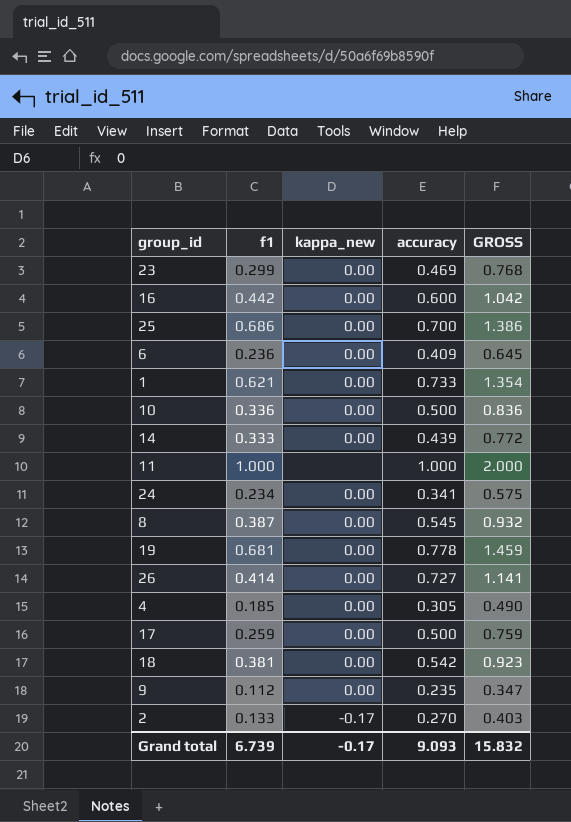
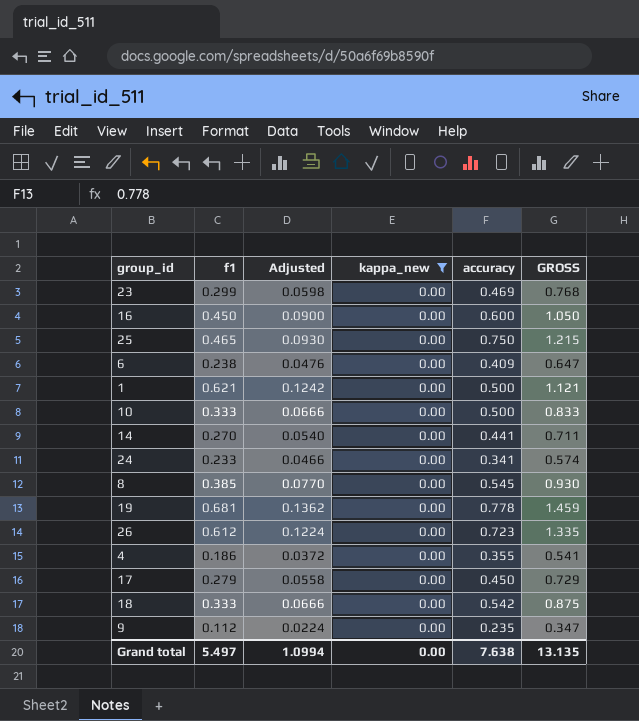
filter: none -> kappa_new = 0.00
column Adjusted | formula: none -> [f1] * 0.2
16 | f1: 0.442 -> 0.450
16 | GROSS: 1.042 -> 1.050
25 | f1: 0.686 -> 0.465
25 | accuracy: 0.700 -> 0.750
25 | GROSS: 1.386 -> 1.215
6 | f1: 0.236 -> 0.238
6 | GROSS: 0.645 -> 0.647
1 | accuracy: 0.733 -> 0.500
1 | GROSS: 1.354 -> 1.121
10 | f1: 0.336 -> 0.333
10 | GROSS: 0.836 -> 0.833
14 | f1: 0.333 -> 0.270
14 | accuracy: 0.439 -> 0.441
14 | GROSS: 0.772 -> 0.711
24 | f1: 0.234 -> 0.233
24 | GROSS: 0.575 -> 0.574
8 | f1: 0.387 -> 0.385
8 | GROSS: 0.932 -> 0.930
26 | f1: 0.414 -> 0.612
26 | accuracy: 0.727 -> 0.723
26 | GROSS: 1.141 -> 1.335
4 | f1: 0.185 -> 0.186
4 | accuracy: 0.305 -> 0.355
4 | GROSS: 0.490 -> 0.541
17 | f1: 0.259 -> 0.279
17 | accuracy: 0.500 -> 0.450
17 | GROSS: 0.759 -> 0.729
18 | f1: 0.381 -> 0.333
18 | GROSS: 0.923 -> 0.875
Grand total | f1: 6.739 -> 5.497
Grand total | kappa_new: -0.17 -> 0.00
Grand total | accuracy: 9.093 -> 7.638
Grand total | GROSS: 15.832 -> 13.135

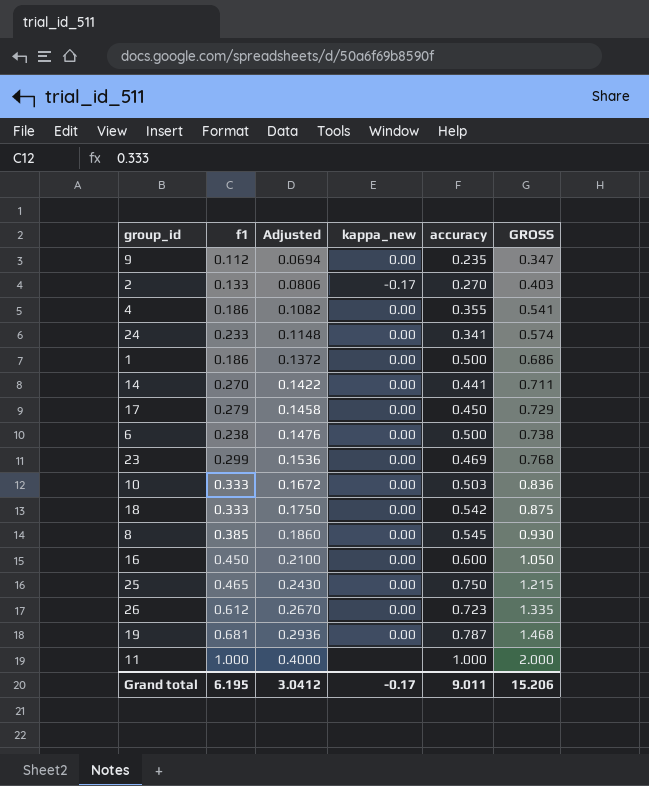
filter: kappa_new = 0.00 -> none
row order: none -> Adjusted ascending
column Adjusted | formula: [f1] * 0.2 -> [GROSS] * 0.2
1 | f1: 0.621 -> 0.186
1 | GROSS: 1.121 -> 0.686
6 | accuracy: 0.409 -> 0.500
6 | GROSS: 0.647 -> 0.738
10 | accuracy: 0.500 -> 0.503
10 | GROSS: 0.833 -> 0.836
19 | accuracy: 0.778 -> 0.787
19 | GROSS: 1.459 -> 1.468
Grand total | f1: 5.497 -> 6.195
Grand total | Adjusted: 1.0994 -> 3.0412
Grand total | kappa_new: 0.00 -> -0.17
Grand total | accuracy: 7.638 -> 9.011
Grand total | GROSS: 13.135 -> 15.206

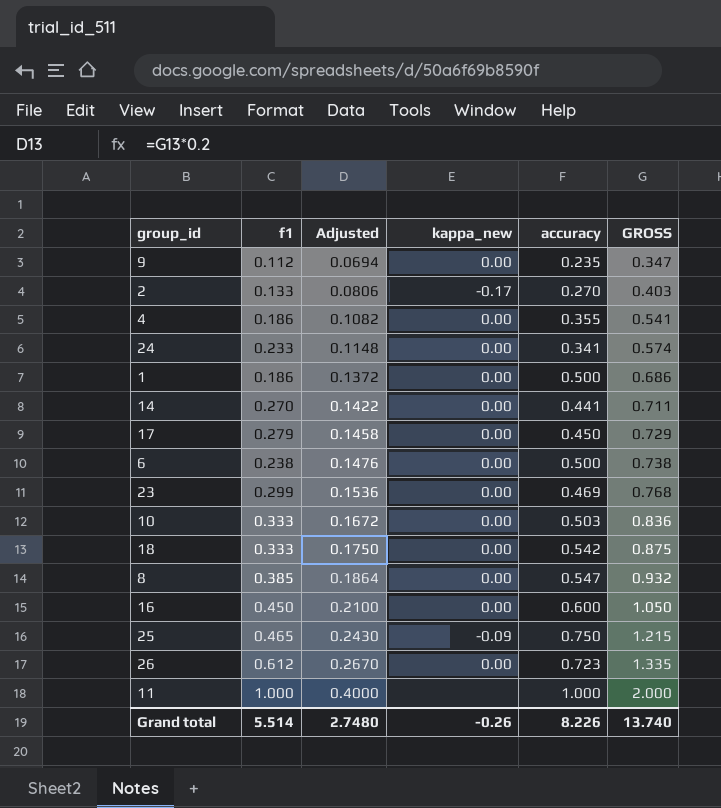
row 19: 0.681 | 0.2936 | 0.00 | 0.787 | 1.468 -> none
8 | Adjusted: 0.1860 -> 0.1864
8 | accuracy: 0.545 -> 0.547
8 | GROSS: 0.930 -> 0.932
25 | kappa_new: 0.00 -> -0.09
Grand total | f1: 6.195 -> 5.514
Grand total | Adjusted: 3.0412 -> 2.7480
Grand total | kappa_new: -0.17 -> -0.26
Grand total | accuracy: 9.011 -> 8.226
Grand total | GROSS: 15.206 -> 13.740

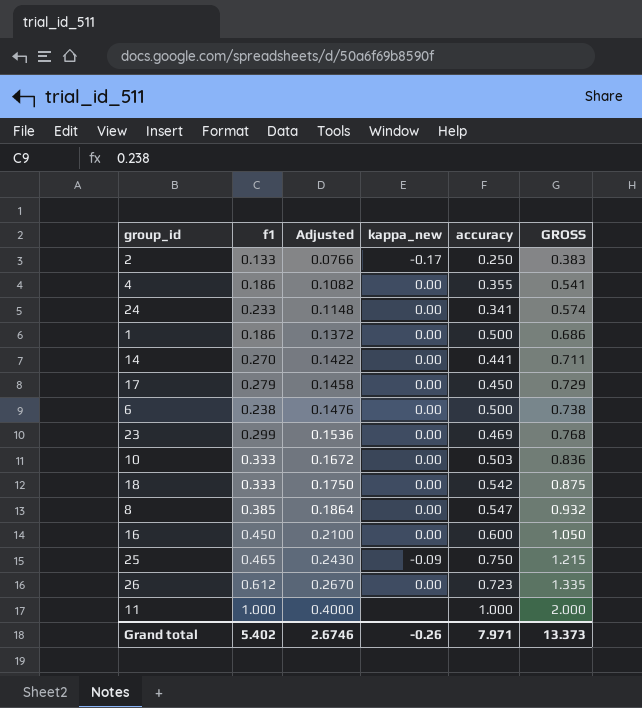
row 9: 0.112 | 0.0694 | 0.00 | 0.235 | 0.347 -> none
2 | Adjusted: 0.0806 -> 0.0766
2 | accuracy: 0.270 -> 0.250
2 | GROSS: 0.403 -> 0.383
Grand total | f1: 5.514 -> 5.402
Grand total | Adjusted: 2.7480 -> 2.6746
Grand total | accuracy: 8.226 -> 7.971
Grand total | GROSS: 13.740 -> 13.373

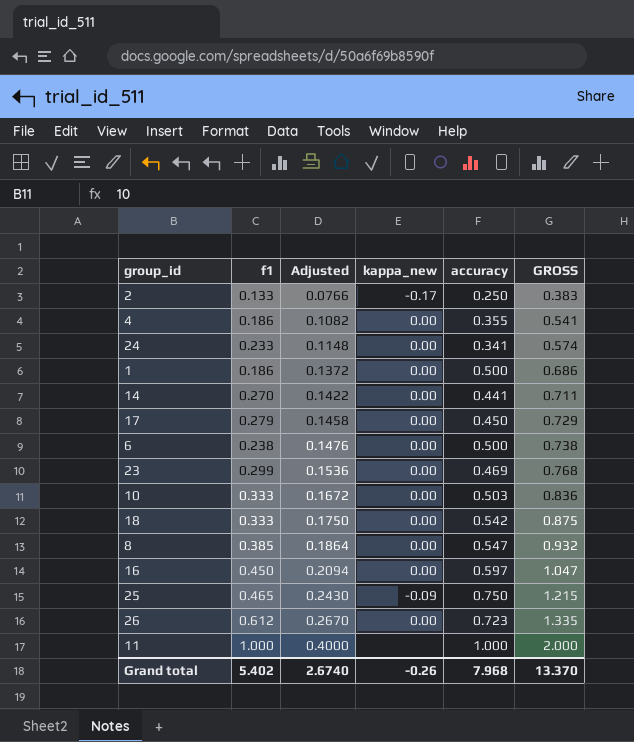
16 | Adjusted: 0.2100 -> 0.2094
16 | accuracy: 0.600 -> 0.597
16 | GROSS: 1.050 -> 1.047
Grand total | Adjusted: 2.6746 -> 2.6740
Grand total | accuracy: 7.971 -> 7.968
Grand total | GROSS: 13.373 -> 13.370

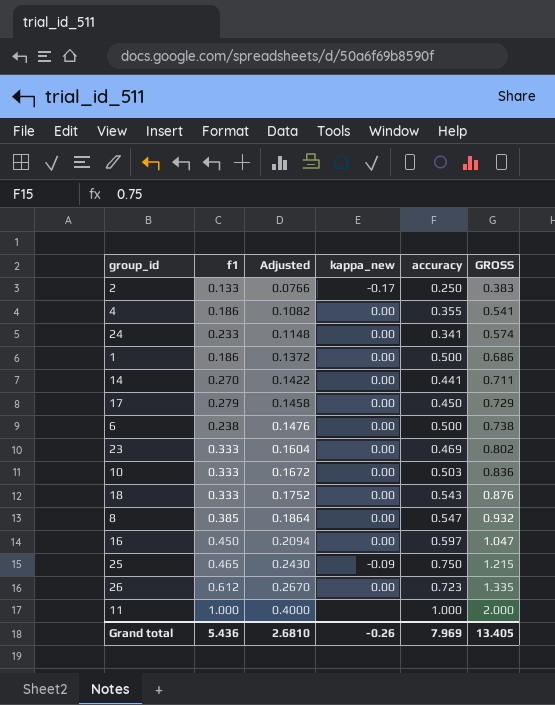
23 | f1: 0.299 -> 0.333
23 | Adjusted: 0.1536 -> 0.1604
23 | GROSS: 0.768 -> 0.802
18 | Adjusted: 0.1750 -> 0.1752
18 | accuracy: 0.542 -> 0.543
18 | GROSS: 0.875 -> 0.876
Grand total | f1: 5.402 -> 5.436
Grand total | Adjusted: 2.6740 -> 2.6810
Grand total | accuracy: 7.968 -> 7.969
Grand total | GROSS: 13.370 -> 13.405

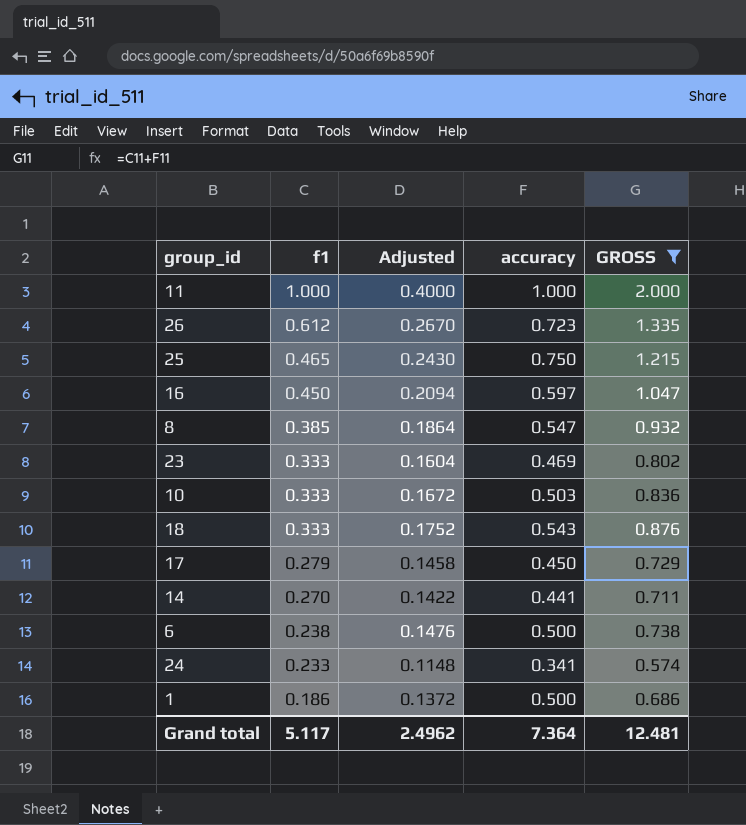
filter: none -> GROSS >= 0.574
row order: Adjusted ascending -> f1 descending
column kappa_new | position: 4 -> none
Grand total | f1: 5.436 -> 5.117
Grand total | Adjusted: 2.6810 -> 2.4962
Grand total | accuracy: 7.969 -> 7.364
Grand total | GROSS: 13.405 -> 12.481

